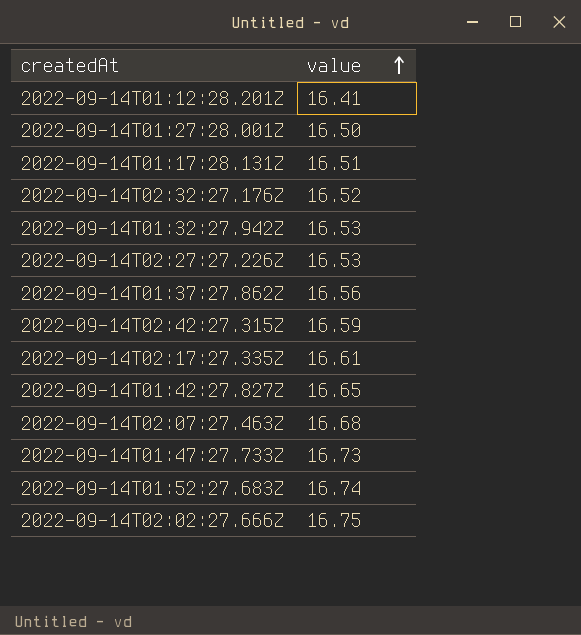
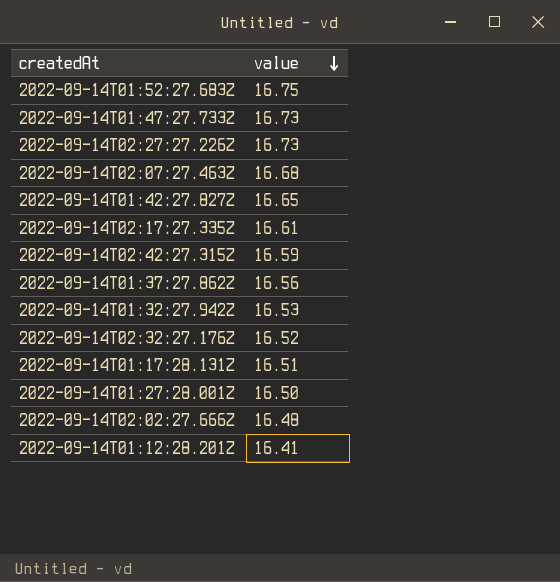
row order: value ascending -> value descending
2022-09-14T01:52:27.683Z | value: 16.74 -> 16.75
2022-09-14T02:27:27.226Z | value: 16.53 -> 16.73
2022-09-14T02:02:27.666Z | value: 16.75 -> 16.48

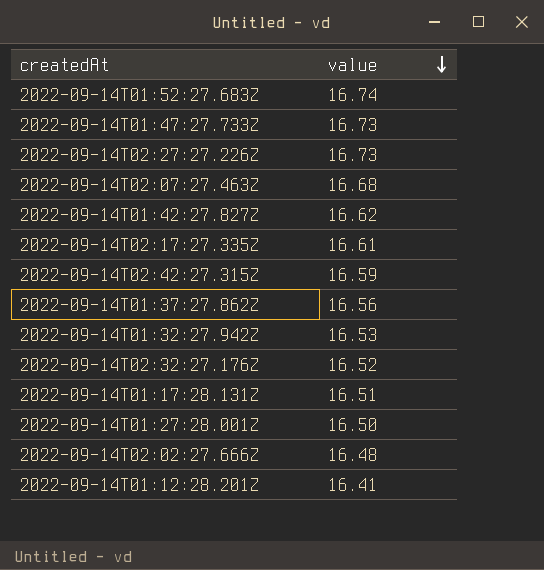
2022-09-14T01:52:27.683Z | value: 16.75 -> 16.74
2022-09-14T01:42:27.827Z | value: 16.65 -> 16.62

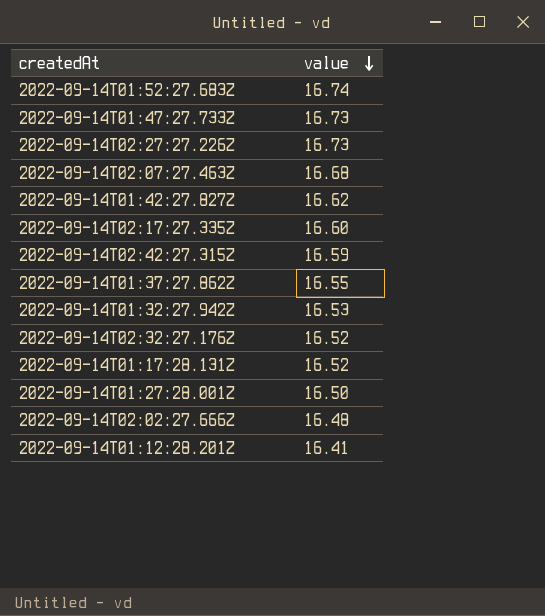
2022-09-14T02:17:27.335Z | value: 16.61 -> 16.60
2022-09-14T01:37:27.862Z | value: 16.56 -> 16.55
2022-09-14T01:17:28.131Z | value: 16.51 -> 16.52

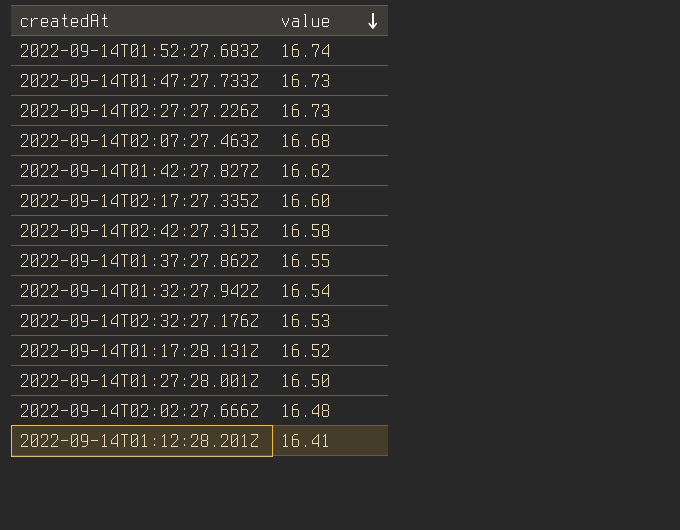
2022-09-14T02:42:27.315Z | value: 16.59 -> 16.58
2022-09-14T01:32:27.942Z | value: 16.53 -> 16.54
2022-09-14T02:32:27.176Z | value: 16.52 -> 16.53

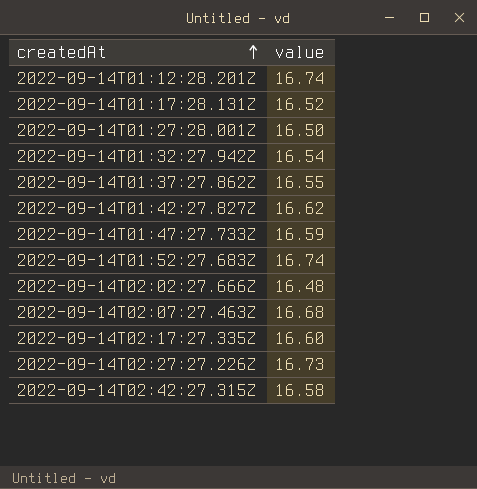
row order: value descending -> createdAt ascending
row 2022-09-14T02:32:27.176Z: 16.53 -> none
2022-09-14T01:12:28.201Z | value: 16.41 -> 16.74
2022-09-14T01:47:27.733Z | value: 16.73 -> 16.59

